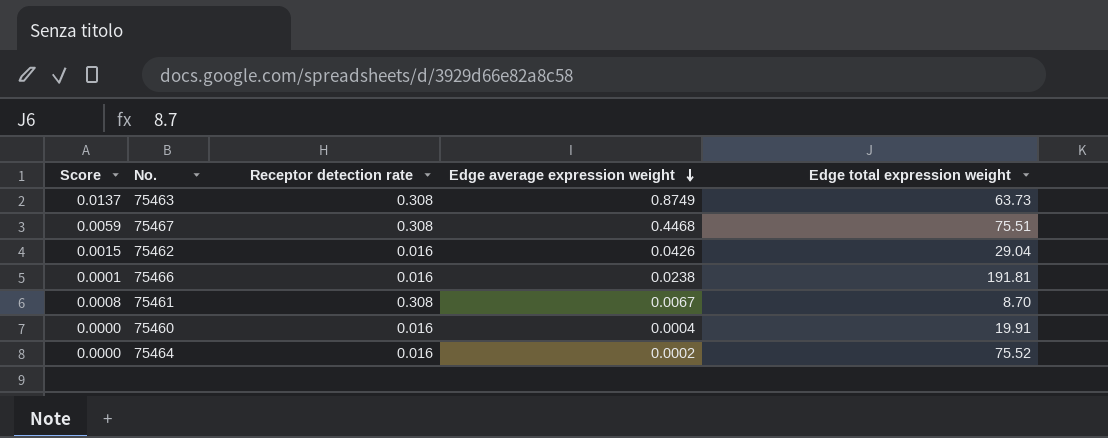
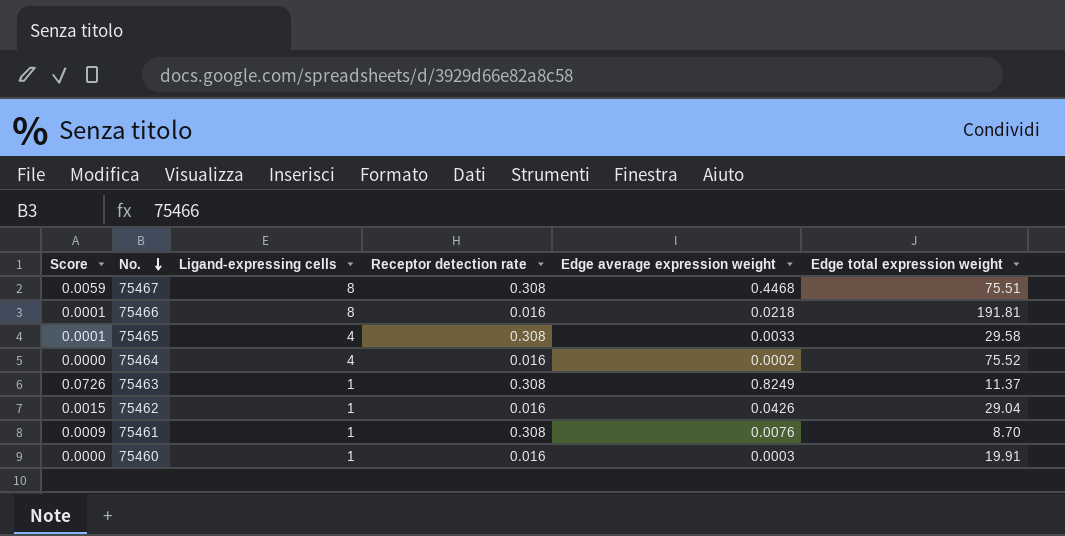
row order: Edge average expression weight descending -> No. descending
column Ligand-expressing cells | position: none -> 3
75466 | Edge average expression weight: 0.0238 -> 0.0218
row 75465: none -> 0.0001 | 4 | 0.308 | 0.0033 | 29.58
75463 | Score: 0.0137 -> 0.0726
75463 | Edge average expression weight: 0.8749 -> 0.8249
75463 | Edge total expression weight: 63.73 -> 11.37
75461 | Score: 0.0008 -> 0.0009
75461 | Edge average expression weight: 0.0067 -> 0.0076
75460 | Edge average expression weight: 0.0004 -> 0.0003

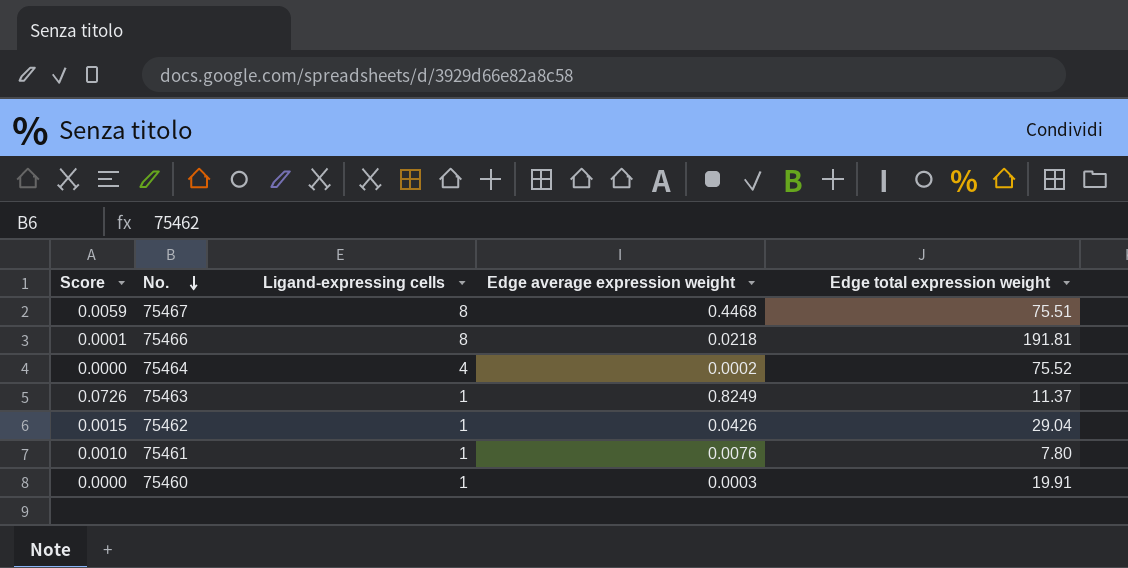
column Receptor detection rate | position: 4 -> none
row 75465: 0.0001 | 4 | 0.308 | 0.0033 | 29.58 -> none
75461 | Score: 0.0009 -> 0.0010
75461 | Edge total expression weight: 8.70 -> 7.80

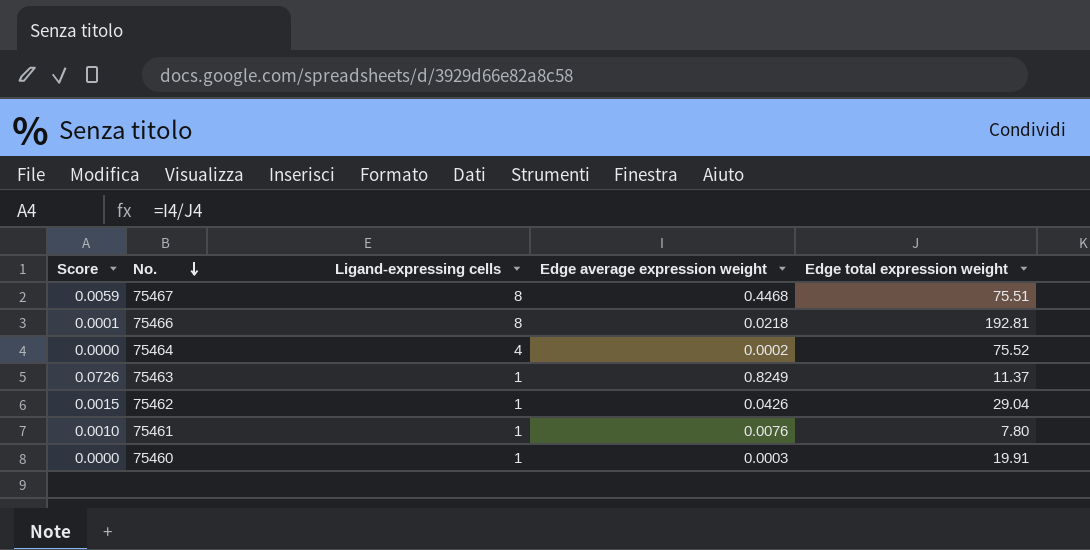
75466 | Edge total expression weight: 191.81 -> 192.81

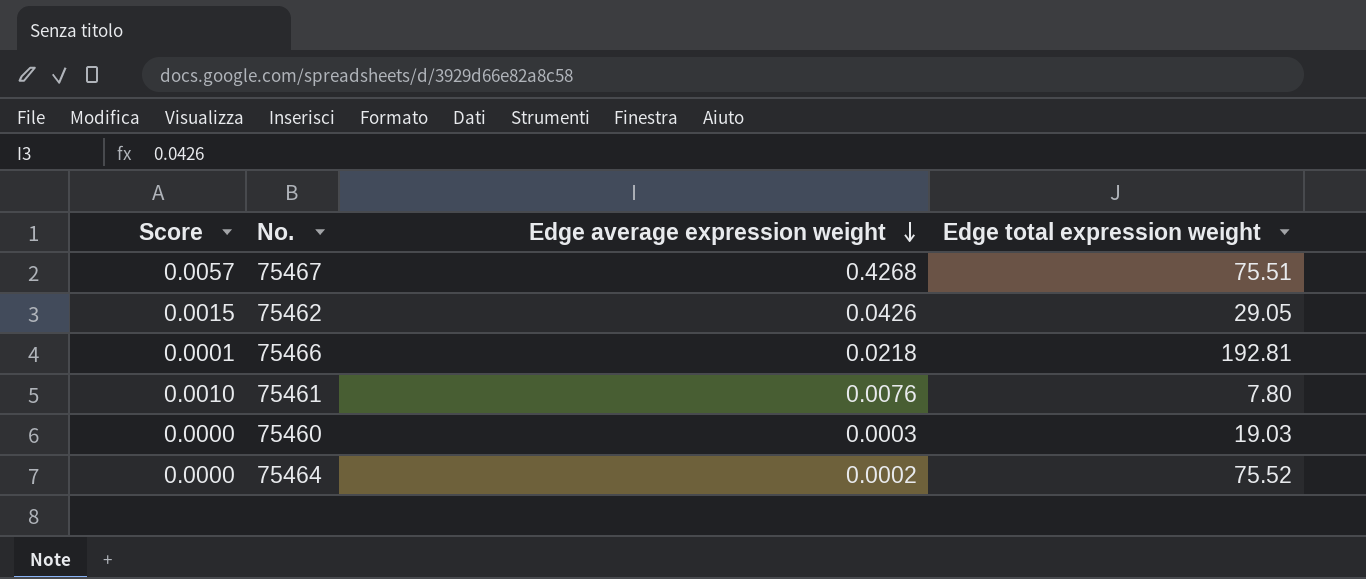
row order: No. descending -> Edge average expression weight descending
column Ligand-expressing cells | position: 3 -> none
row 75463: 0.0726 | 1 | 0.8249 | 11.37 -> none
75467 | Score: 0.0059 -> 0.0057
75467 | Edge average expression weight: 0.4468 -> 0.4268
75462 | Edge total expression weight: 29.04 -> 29.05
75460 | Edge total expression weight: 19.91 -> 19.03

